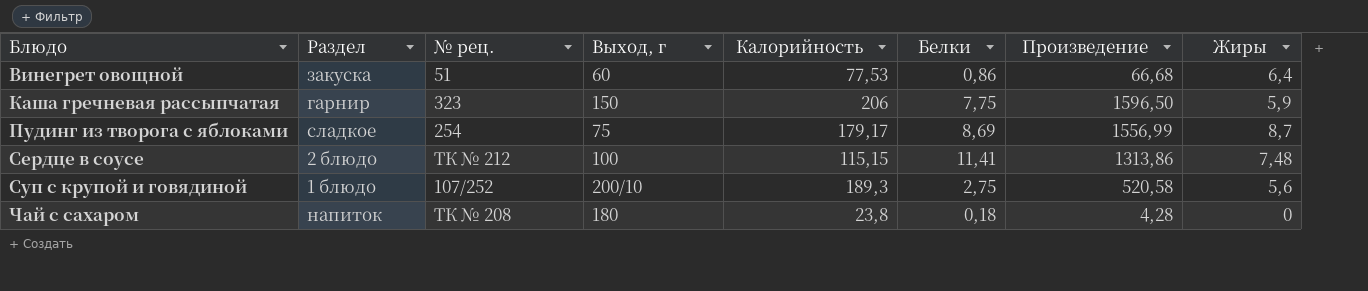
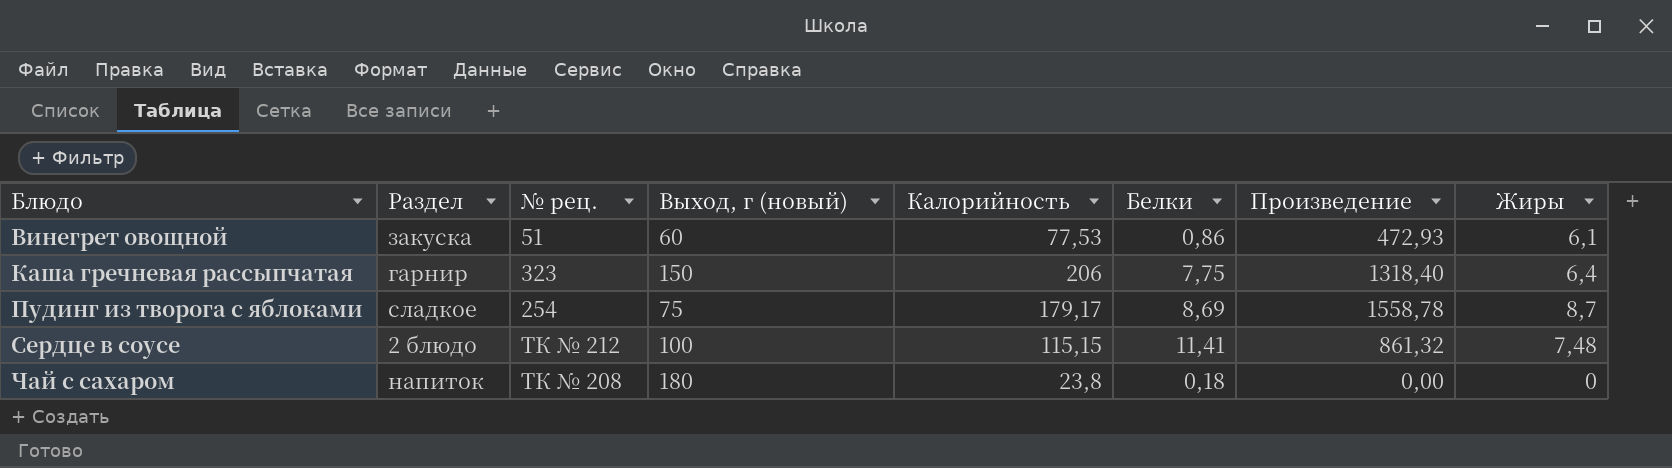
column name: Выход, г -> Выход, г (новый)
column Произведение | formula: [Калорийность] * [Белки] -> [Калорийность] * [Жиры]
row Суп с крупой и говядиной: 1 блюдо | 107/252 | 200/10 | 189,3 | 2,75 | 520,58 | 5,6 -> none
Винегрет овощной | Жиры: 6,4 -> 6,1
Каша гречневая рассыпчатая | Жиры: 5,9 -> 6,4

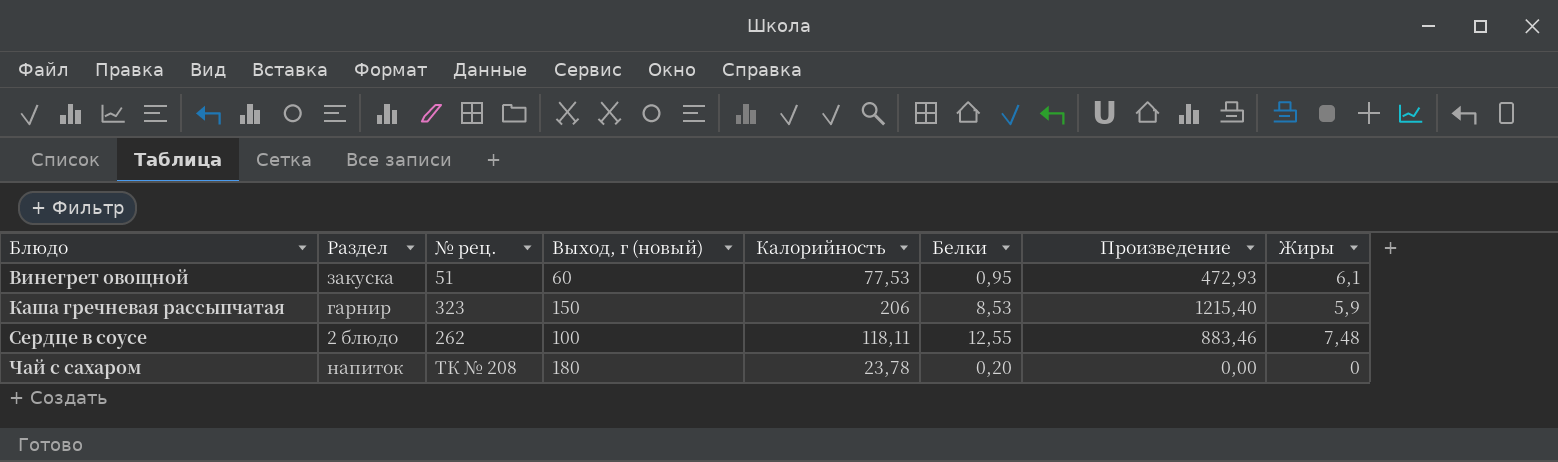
row Пудинг из творога с яблоками: сладкое | 254 | 75 | 179,17 | 8,69 | 1558,78 | 8,7 -> none
Винегрет овощной | Белки: 0,86 -> 0,95
Каша гречневая рассыпчатая | Белки: 7,75 -> 8,53
Каша гречневая рассыпчатая | Произведение: 1318,40 -> 1215,40
Каша гречневая рассыпчатая | Жиры: 6,4 -> 5,9
Сердце в соусе | № рец.: ТК № 212 -> 262
Сердце в соусе | Калорийность: 115,15 -> 118,11
Сердце в соусе | Белки: 11,41 -> 12,55
Сердце в соусе | Произведение: 861,32 -> 883,46
Чай с сахаром | Калорийность: 23,8 -> 23,78
Чай с сахаром | Белки: 0,18 -> 0,20

